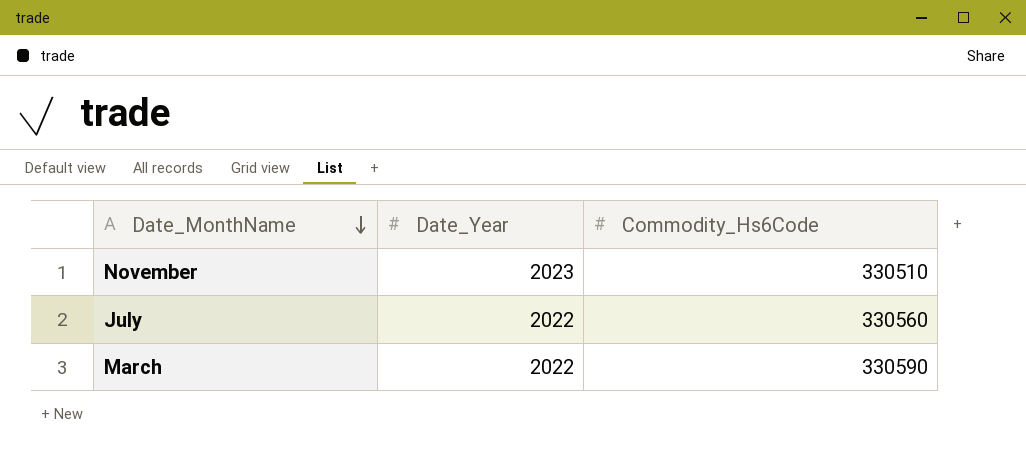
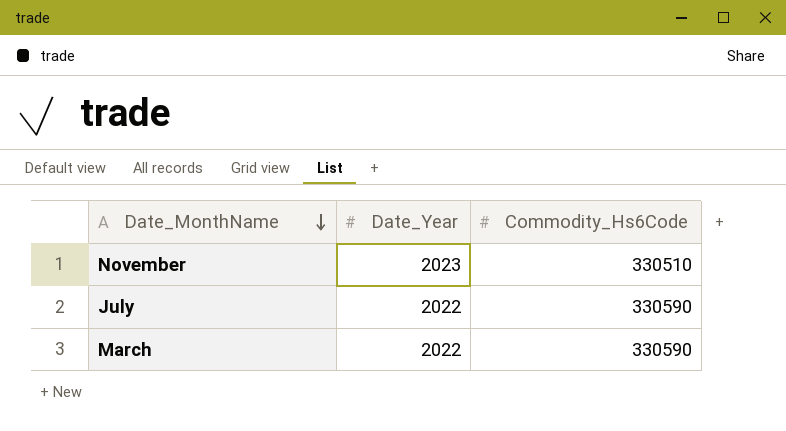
July | Commodity_Hs6Code: 330560 -> 330590

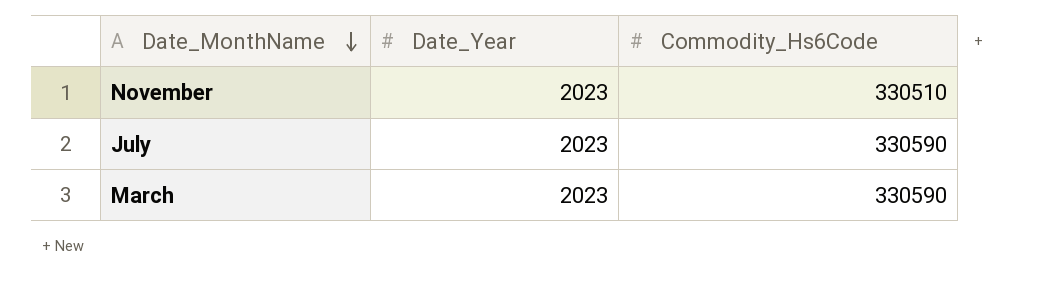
July | Date_Year: 2022 -> 2023
March | Date_Year: 2022 -> 2023

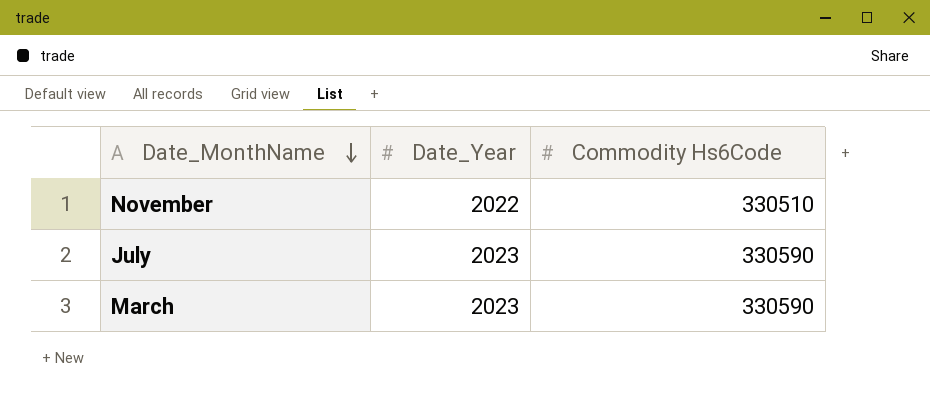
column name: Commodity_Hs6Code -> Commodity Hs6Code
November | Date_Year: 2023 -> 2022

